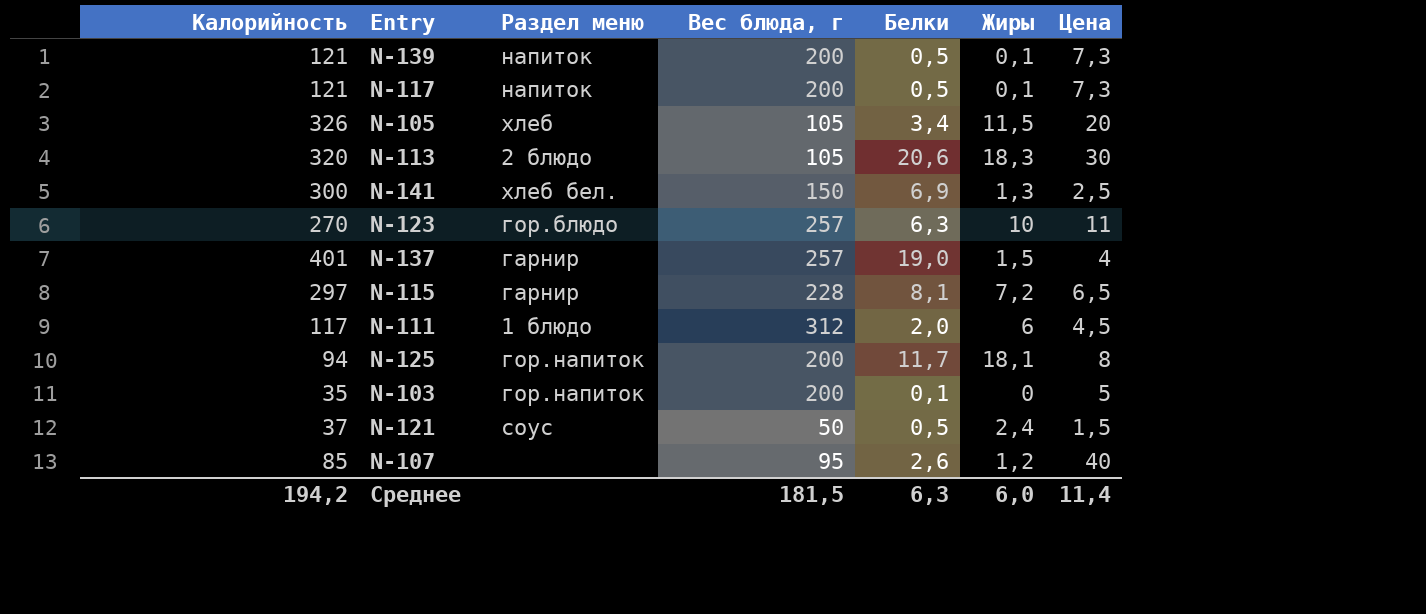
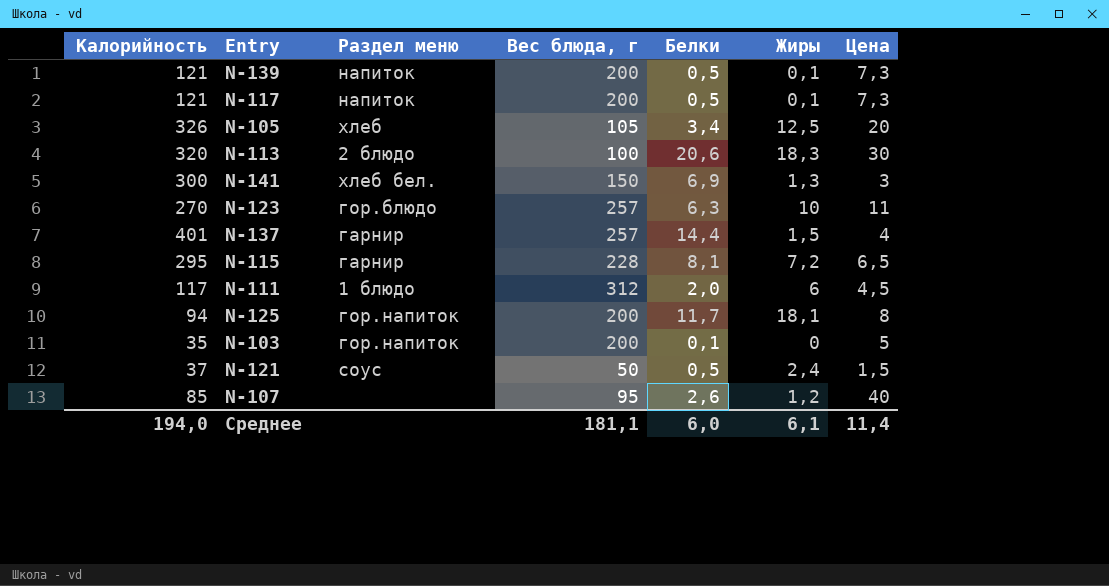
N-105 | Жиры: 11,5 -> 12,5
N-113 | Вес блюда, г: 105 -> 100
N-141 | Цена: 2,5 -> 3
N-137 | Белки: 19,0 -> 14,4
N-115 | Калорийность: 297 -> 295
Среднее | Калорийность: 194,2 -> 194,0
Среднее | Вес блюда, г: 181,5 -> 181,1
Среднее | Белки: 6,3 -> 6,0
Среднее | Жиры: 6,0 -> 6,1

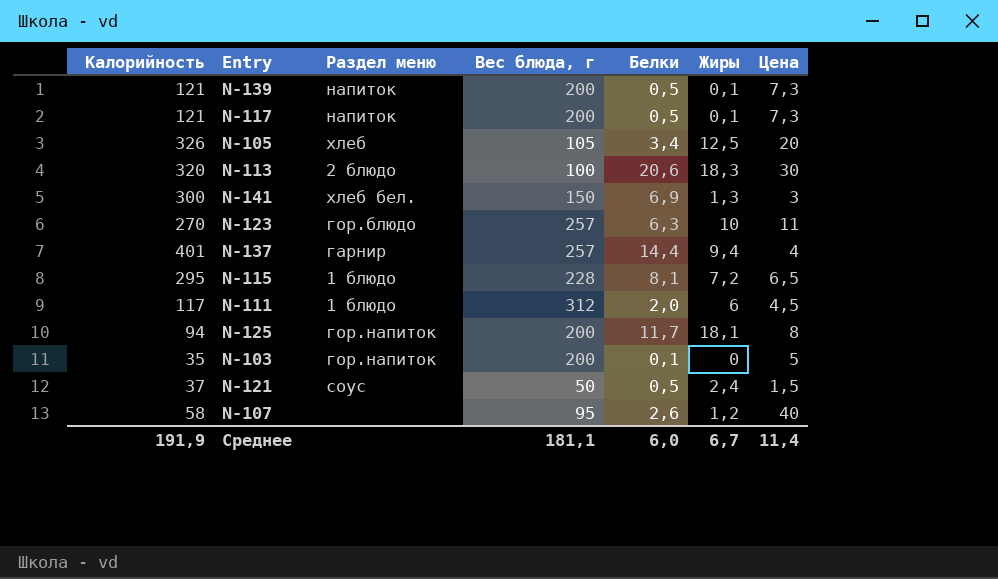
N-137 | Жиры: 1,5 -> 9,4
N-115 | Раздел меню: гарнир -> 1 блюдо
N-107 | Калорийность: 85 -> 58
Среднее | Калорийность: 194,0 -> 191,9
Среднее | Жиры: 6,1 -> 6,7

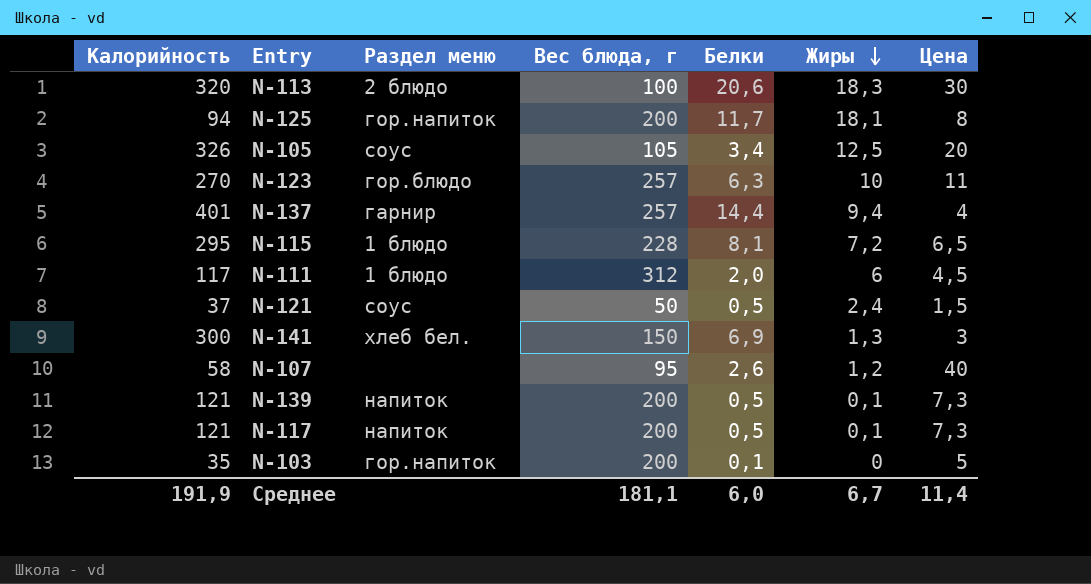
row order: none -> Жиры descending
N-105 | Раздел меню: хлеб -> соус

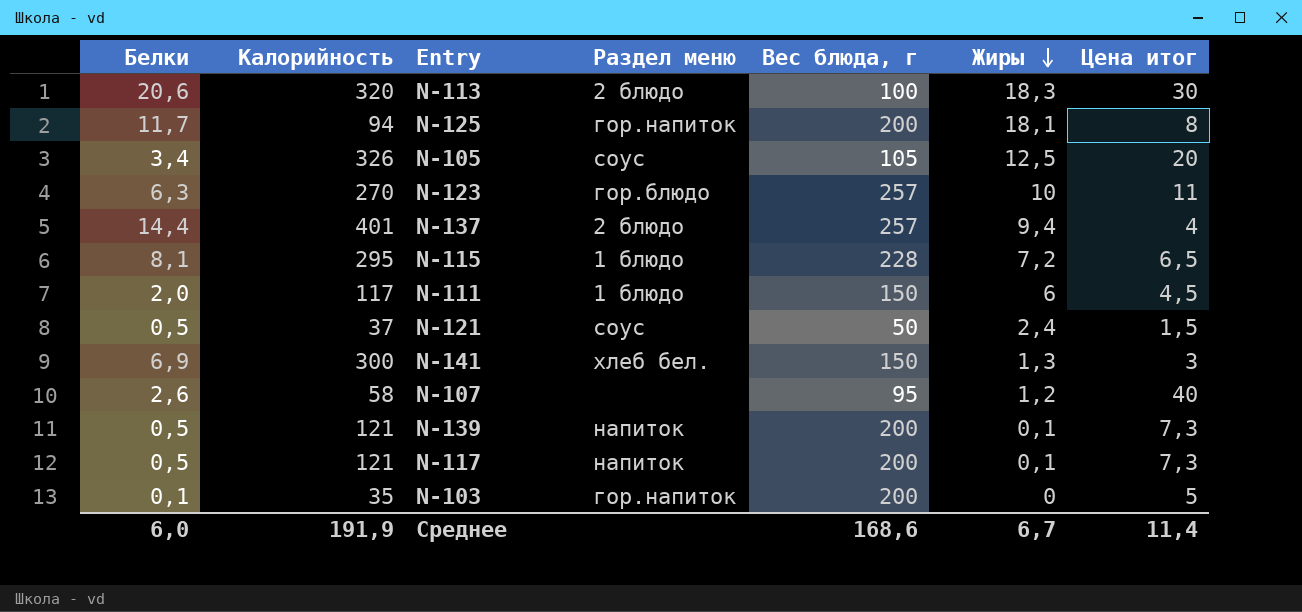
column Белки | position: 5 -> 1
column name: Цена -> Цена итог
N-137 | Раздел меню: гарнир -> 2 блюдо
N-111 | Вес блюда, г: 312 -> 150
Среднее | Вес блюда, г: 181,1 -> 168,6

